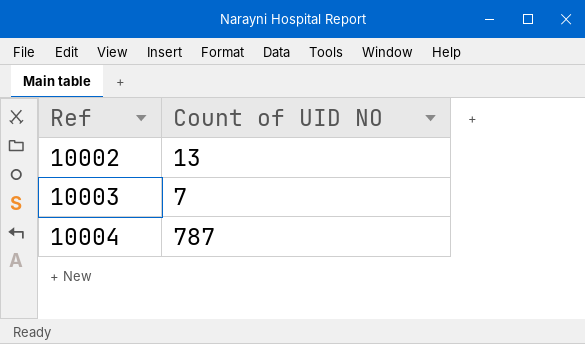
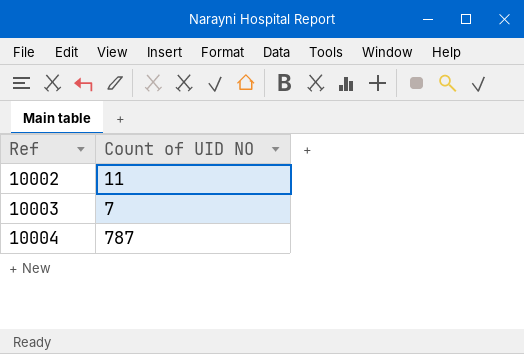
10002 | Count of UID NO: 13 -> 11

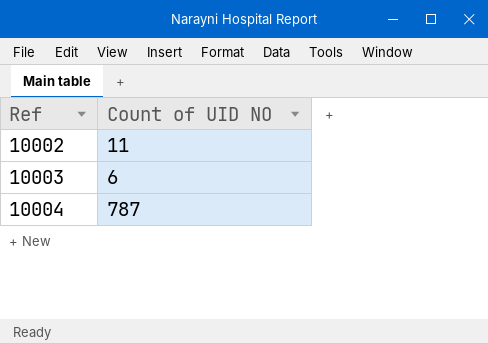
10003 | Count of UID NO: 7 -> 6

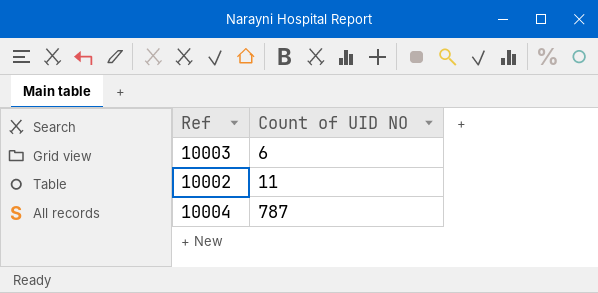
row order: Ref ascending -> Count of UID NO ascending

